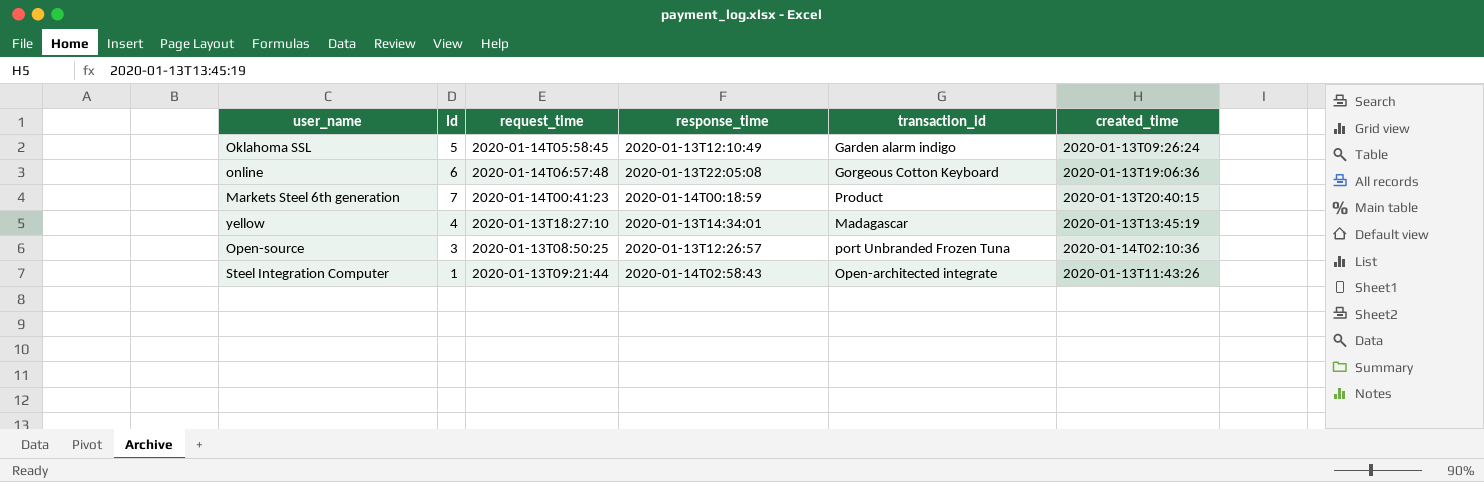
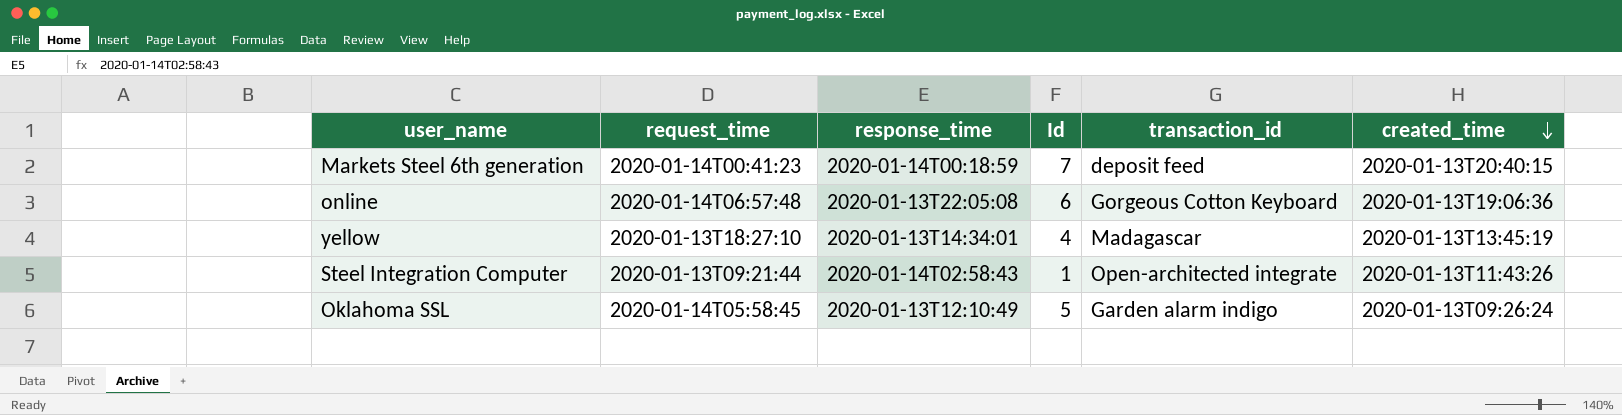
row order: none -> created_time descending
column Id | position: 2 -> 4
row Open-source: 3 | 2020-01-13T08:50:25 | 2020-01-13T12:26:57 | port Unbranded Frozen Tuna | 2020-01-14T02:10:36 -> none
Markets Steel 6th generation | transaction_id: Product -> deposit feed

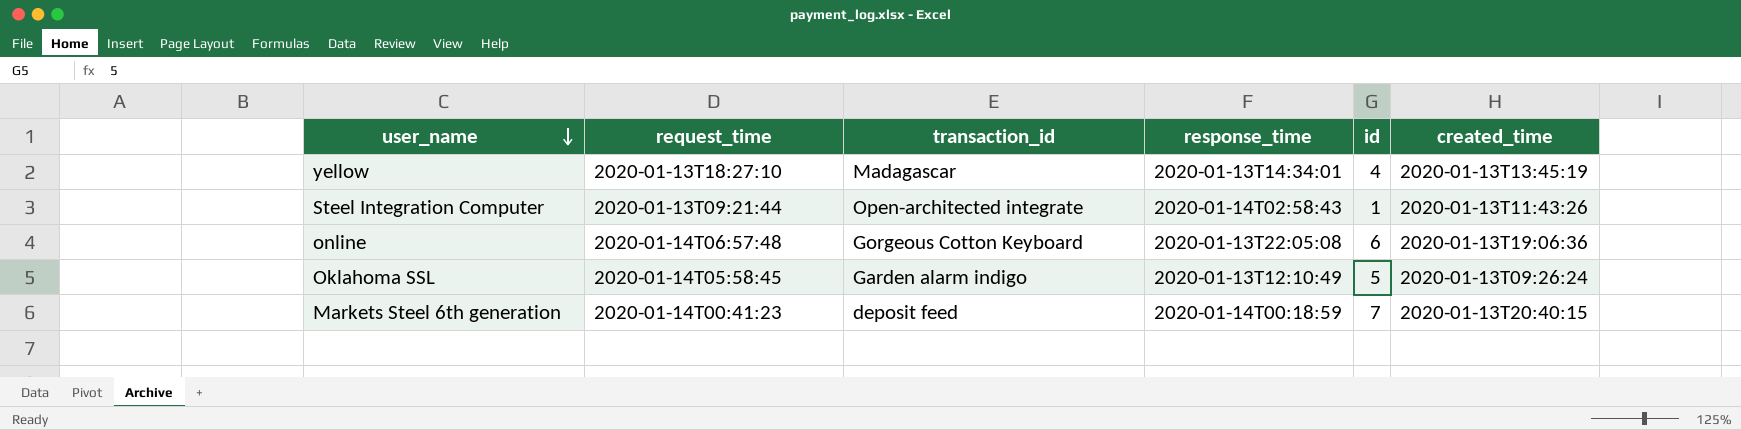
row order: created_time descending -> user_name descending
column transaction_id | position: 5 -> 3
column name: Id -> id

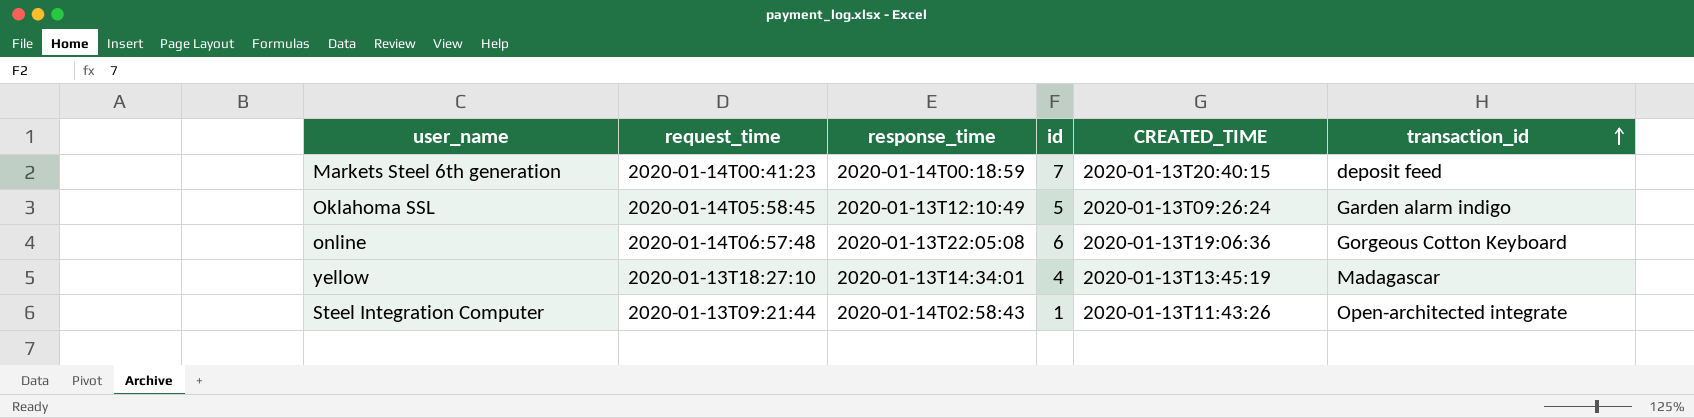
row order: user_name descending -> transaction_id ascending
column name: created_time -> CREATED_TIME
column transaction_id | position: 3 -> 6

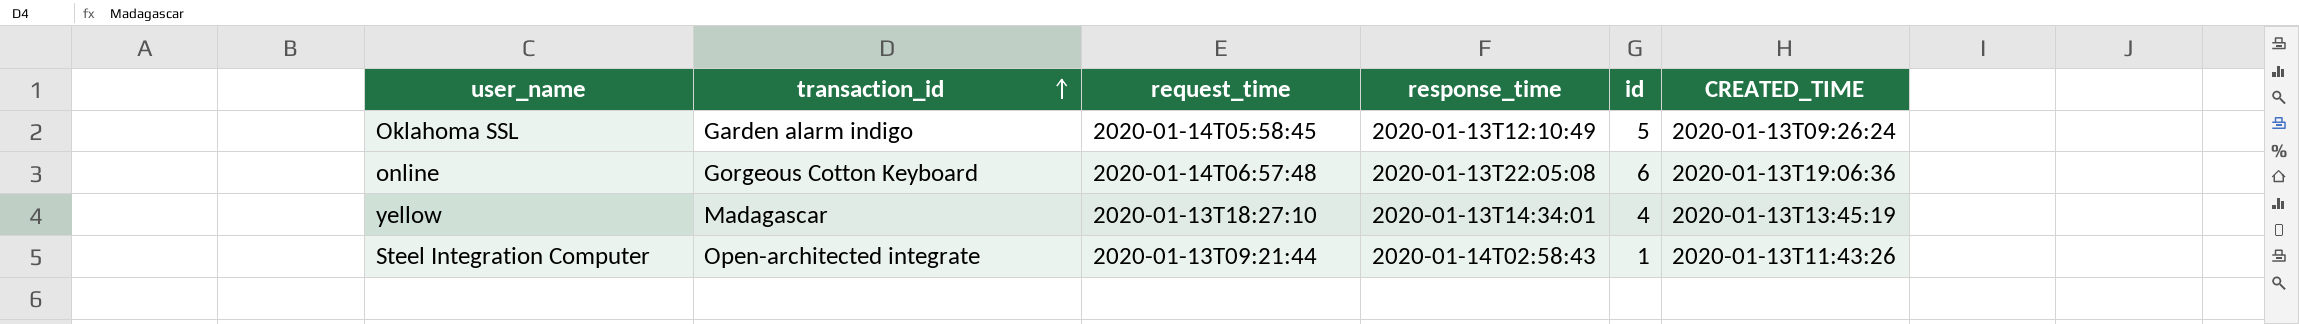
column transaction_id | position: 6 -> 2
row Markets Steel 6th generation: 2020-01-14T00:41:23 | 2020-01-14T00:18:59 | 7 | 2020-01-13T20:40:15 | deposit feed -> none

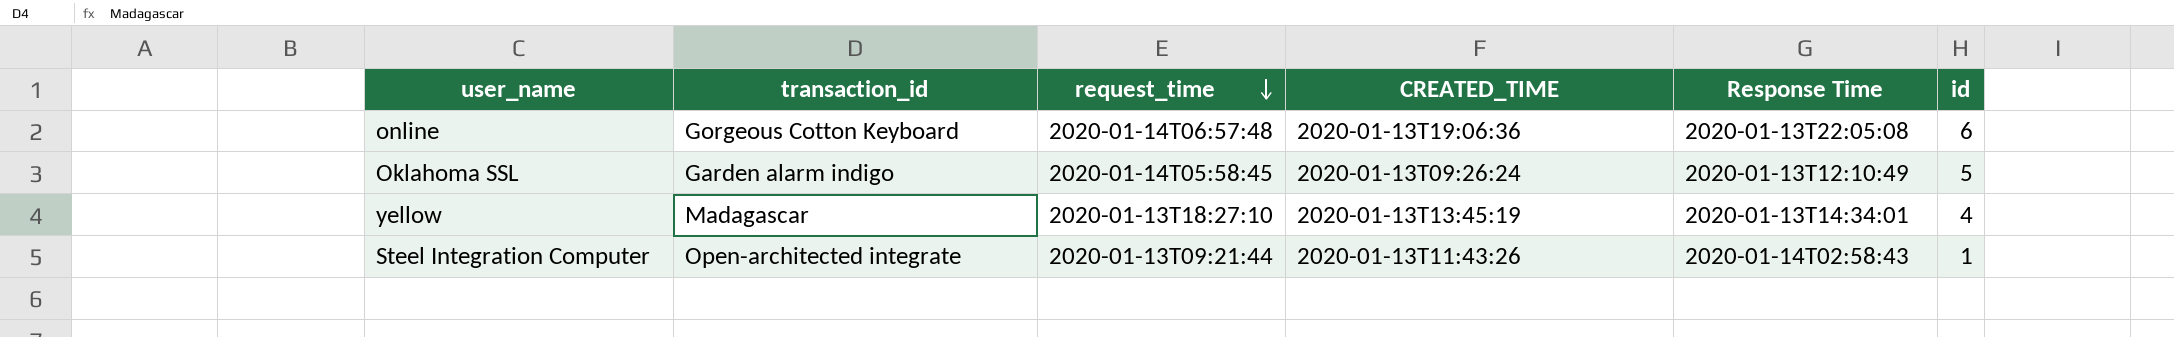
row order: transaction_id ascending -> request_time descending
column CREATED_TIME | position: 6 -> 4
column name: response_time -> Response Time

